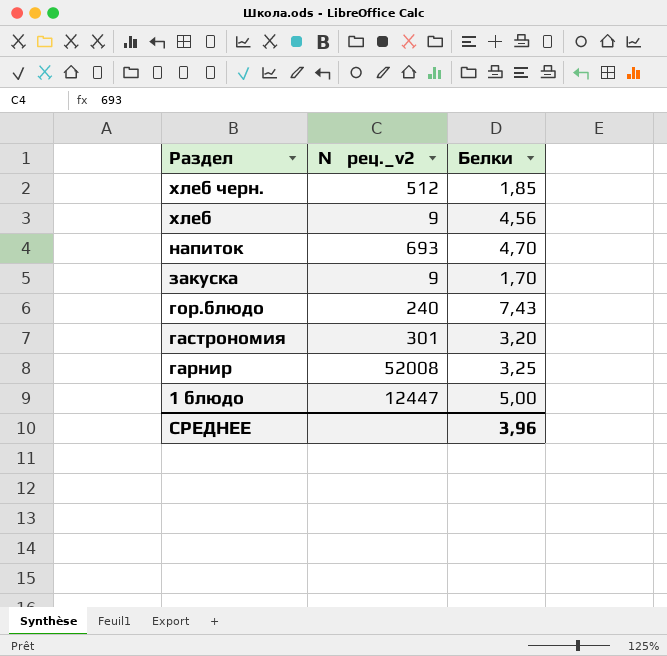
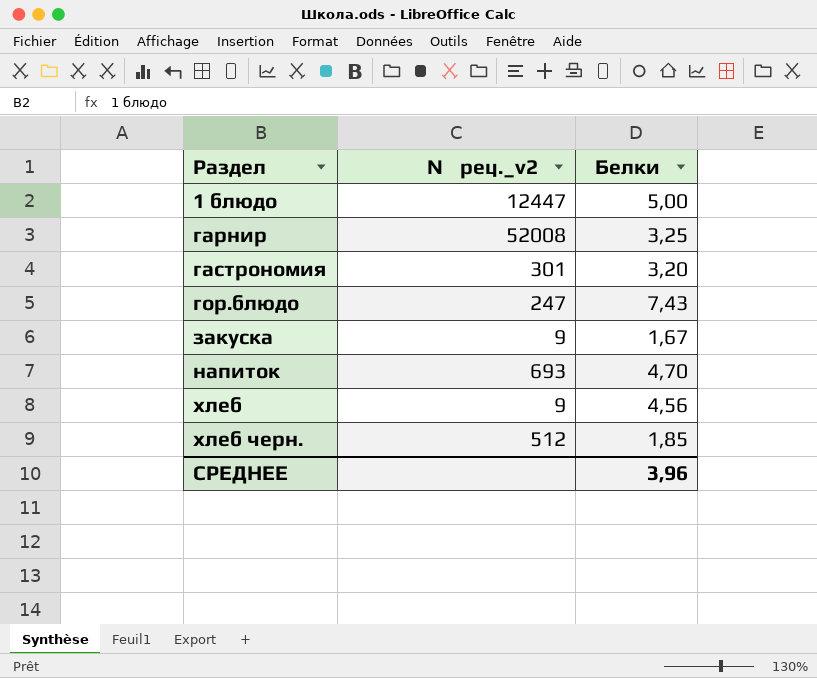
row order: Раздел descending -> Раздел ascending
гор.блюдо | № рец._v2: 240 -> 247
закуска | Белки: 1,70 -> 1,67

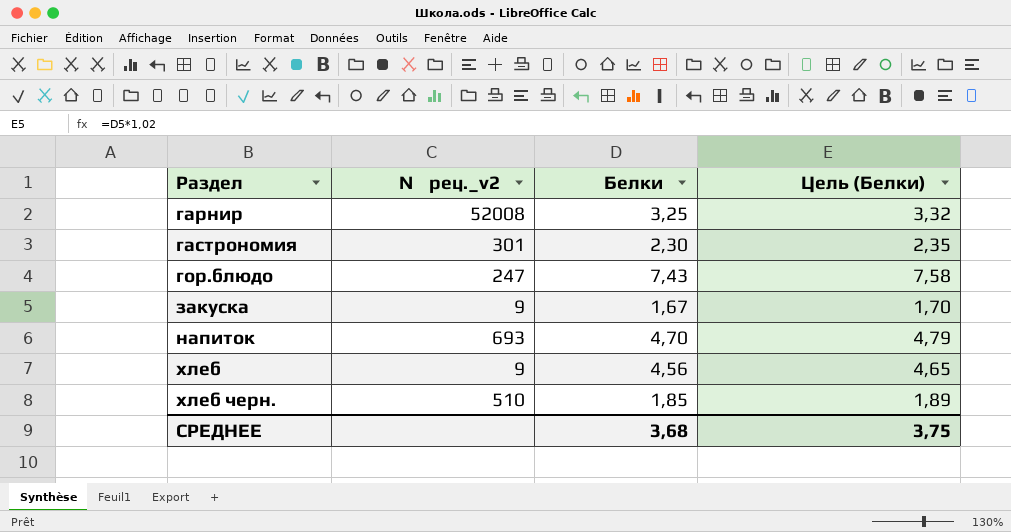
column Цель (Белки) | formula: none -> [Белки] * 1,02
row 1 блюдо: 12447 | 5,00 -> none
гастрономия | Белки: 3,20 -> 2,30
хлеб черн. | № рец._v2: 512 -> 510
СРЕДНЕЕ | Белки: 3,96 -> 3,68

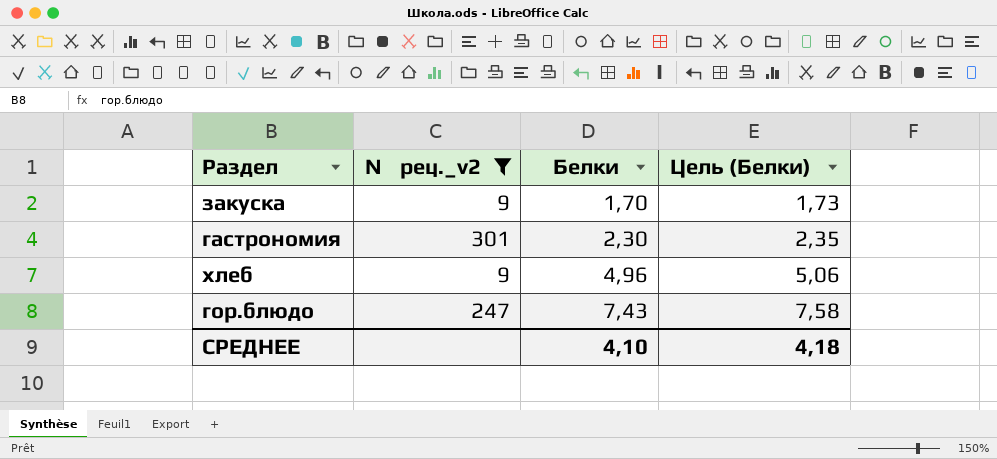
filter: none -> № рец._v2 <= 301
row order: Раздел ascending -> Белки ascending
закуска | Белки: 1,67 -> 1,70
закуска | Цель (Белки): 1,70 -> 1,73
хлеб | Белки: 4,56 -> 4,96
хлеб | Цель (Белки): 4,65 -> 5,06
СРЕДНЕЕ | Белки: 3,68 -> 4,10
СРЕДНЕЕ | Цель (Белки): 3,75 -> 4,18

